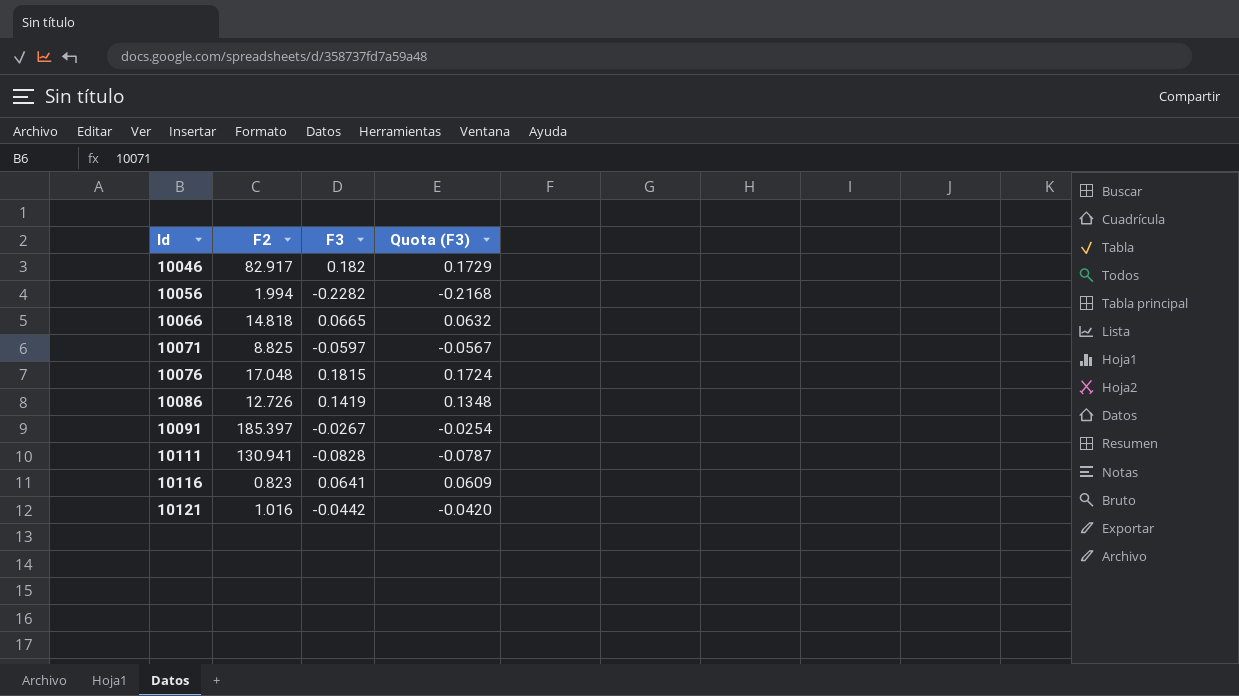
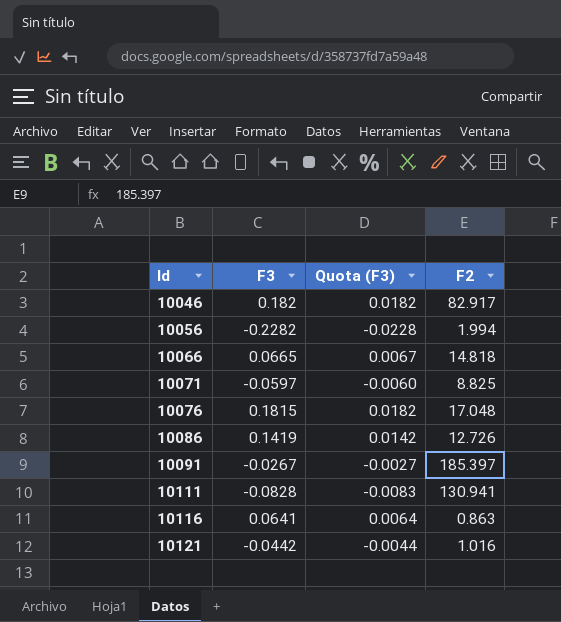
column Quota (F3) | formula: [F3] * 0.95 -> [F3] * 0.1
column F2 | position: 2 -> 4
10116 | F2: 0.823 -> 0.863

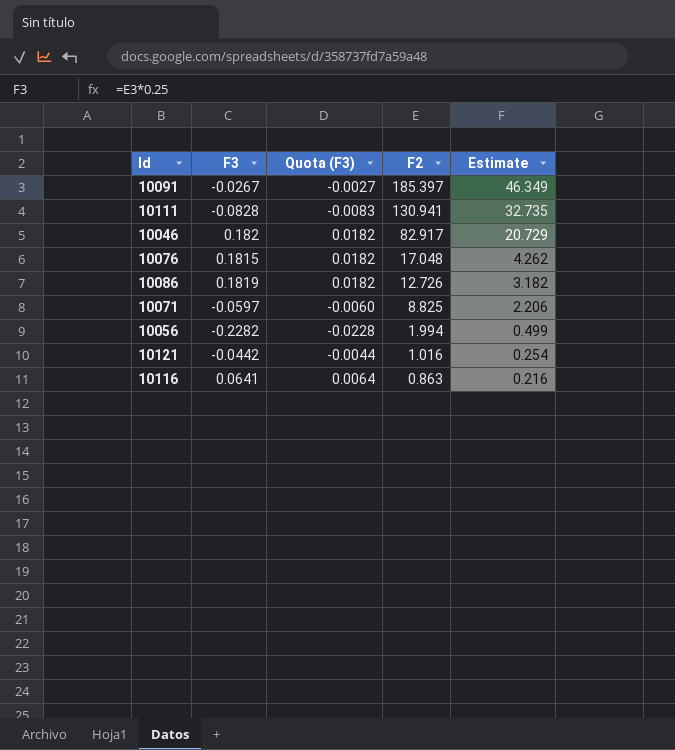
row order: Id ascending -> F2 descending
column Estimate | formula: none -> [F2] * 0.25
row 10066: 0.0665 | 0.0067 | 14.818 -> none
10086 | F3: 0.1419 -> 0.1819
10086 | Quota (F3): 0.0142 -> 0.0182

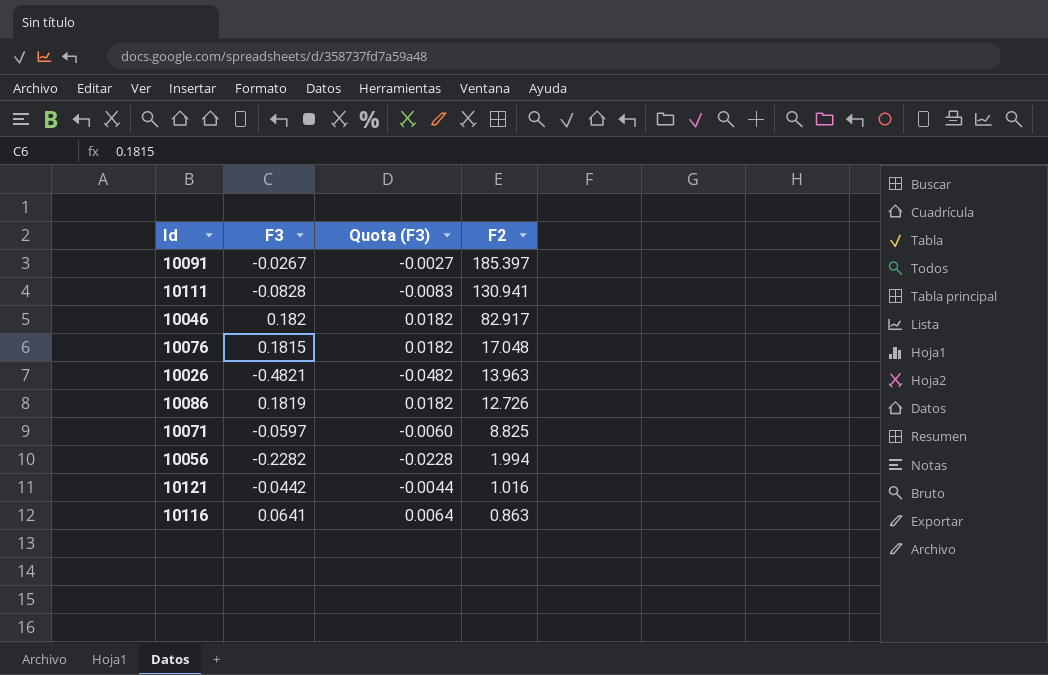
column Estimate | formula: [F2] * 0.25 -> none
row 10026: none -> -0.4821 | -0.0482 | 13.963

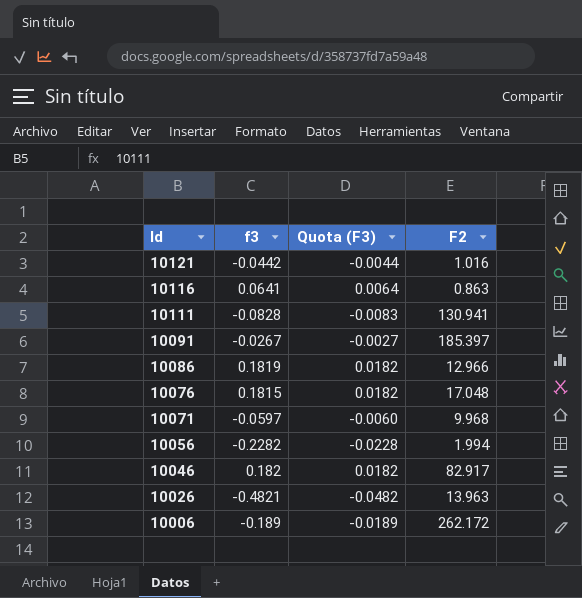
row order: F2 descending -> Id descending
column name: F3 -> f3
10086 | F2: 12.726 -> 12.966
10071 | F2: 8.825 -> 9.968
row 10006: none -> -0.189 | -0.0189 | 262.172

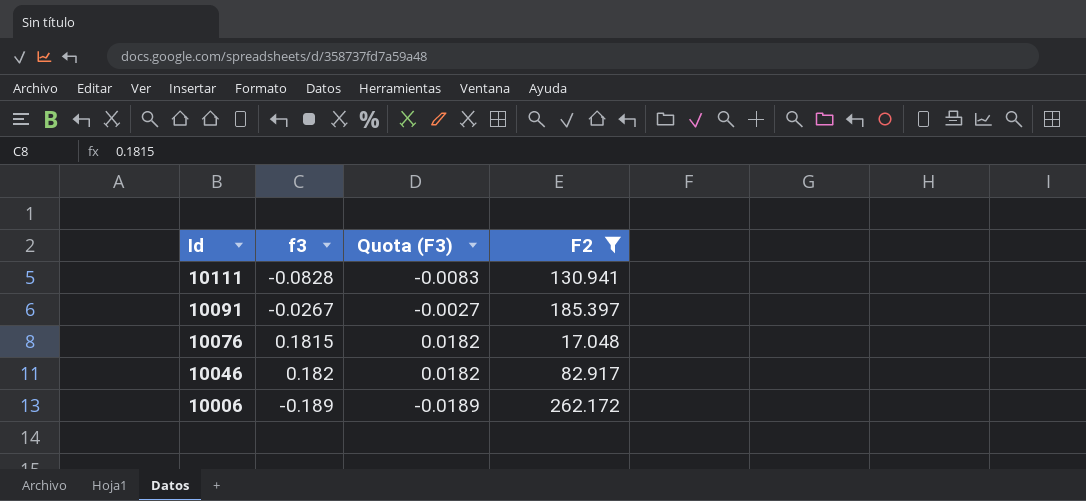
filter: none -> F2 >= 17.048

